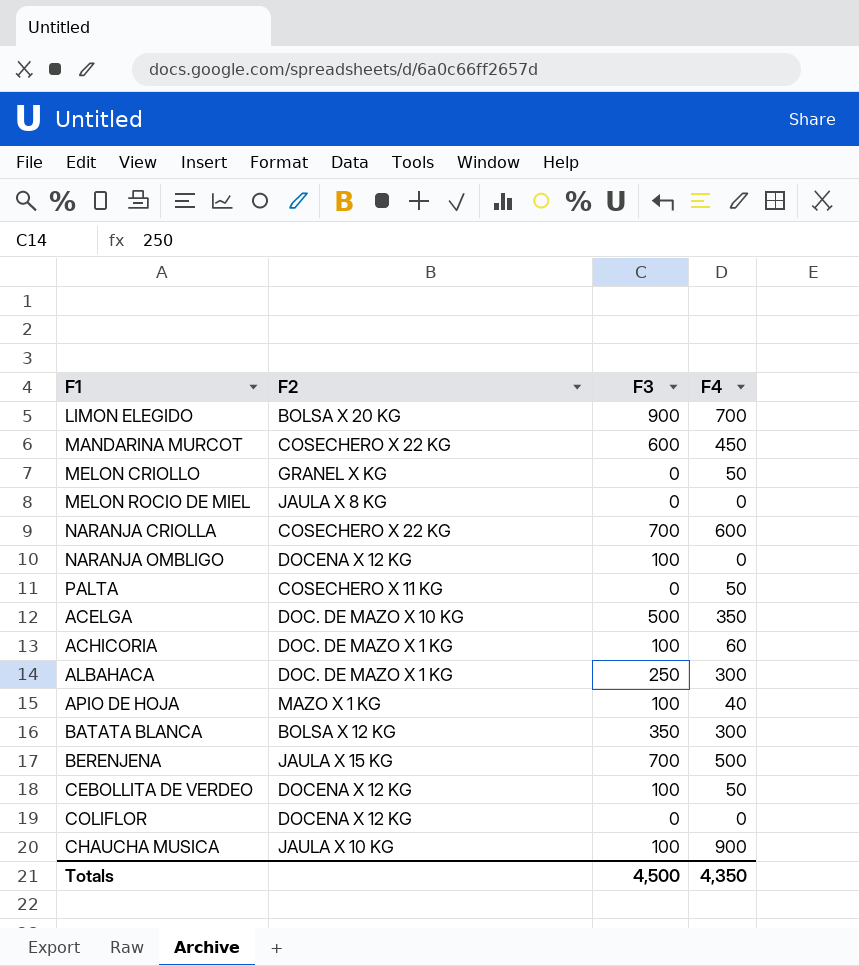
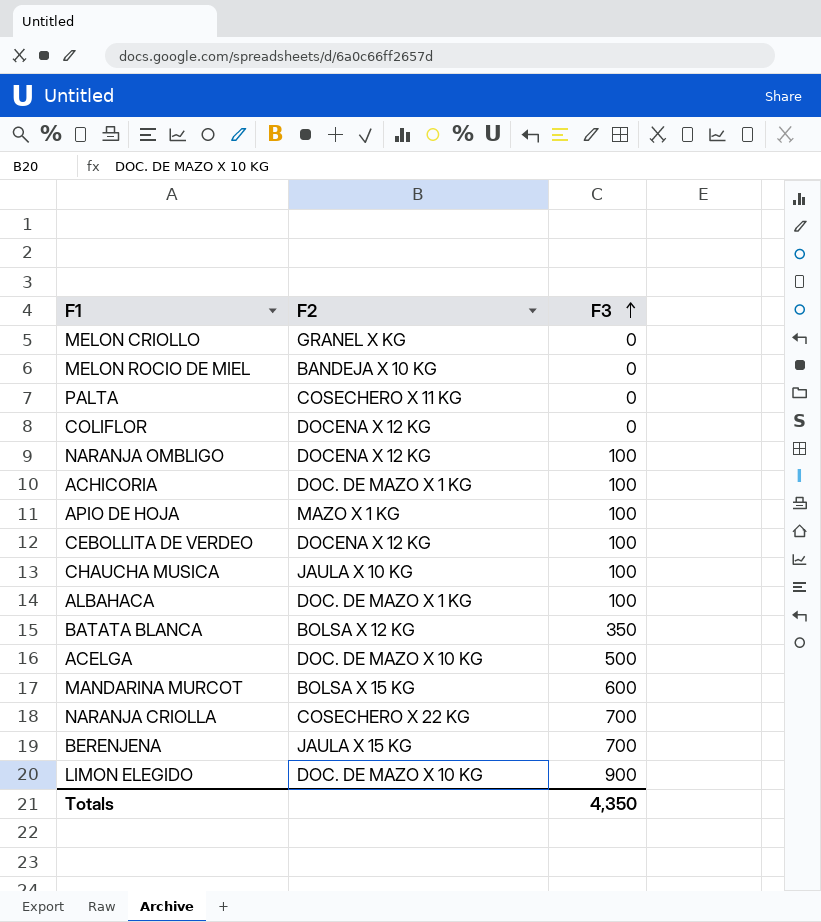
row order: none -> F3 ascending
column F4 | position: 4 -> none
MELON ROCIO DE MIEL | F2: JAULA X 8 KG -> BANDEJA X 10 KG
ALBAHACA | F3: 250 -> 100
MANDARINA MURCOT | F2: COSECHERO X 22 KG -> BOLSA X 15 KG
LIMON ELEGIDO | F2: BOLSA X 20 KG -> DOC. DE MAZO X 10 KG
Totals | F3: 4,500 -> 4,350

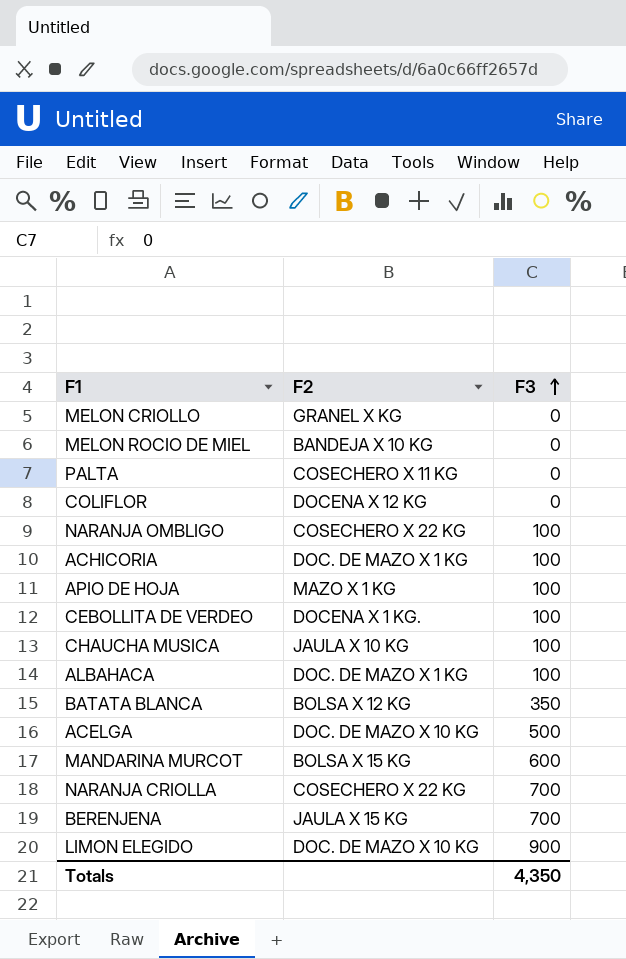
NARANJA OMBLIGO | F2: DOCENA X 12 KG -> COSECHERO X 22 KG
CEBOLLITA DE VERDEO | F2: DOCENA X 12 KG -> DOCENA X 1 KG.

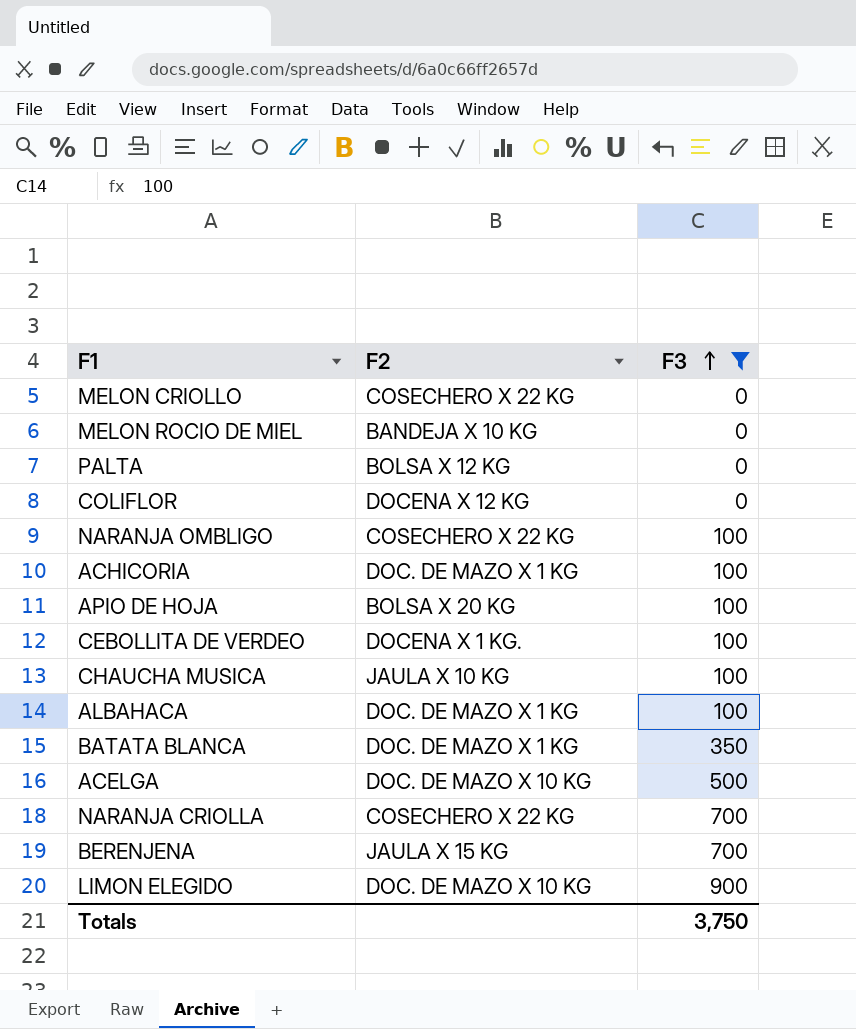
filter: none -> F3 != 600
MELON CRIOLLO | F2: GRANEL X KG -> COSECHERO X 22 KG
PALTA | F2: COSECHERO X 11 KG -> BOLSA X 12 KG
APIO DE HOJA | F2: MAZO X 1 KG -> BOLSA X 20 KG
BATATA BLANCA | F2: BOLSA X 12 KG -> DOC. DE MAZO X 1 KG
Totals | F3: 4,350 -> 3,750

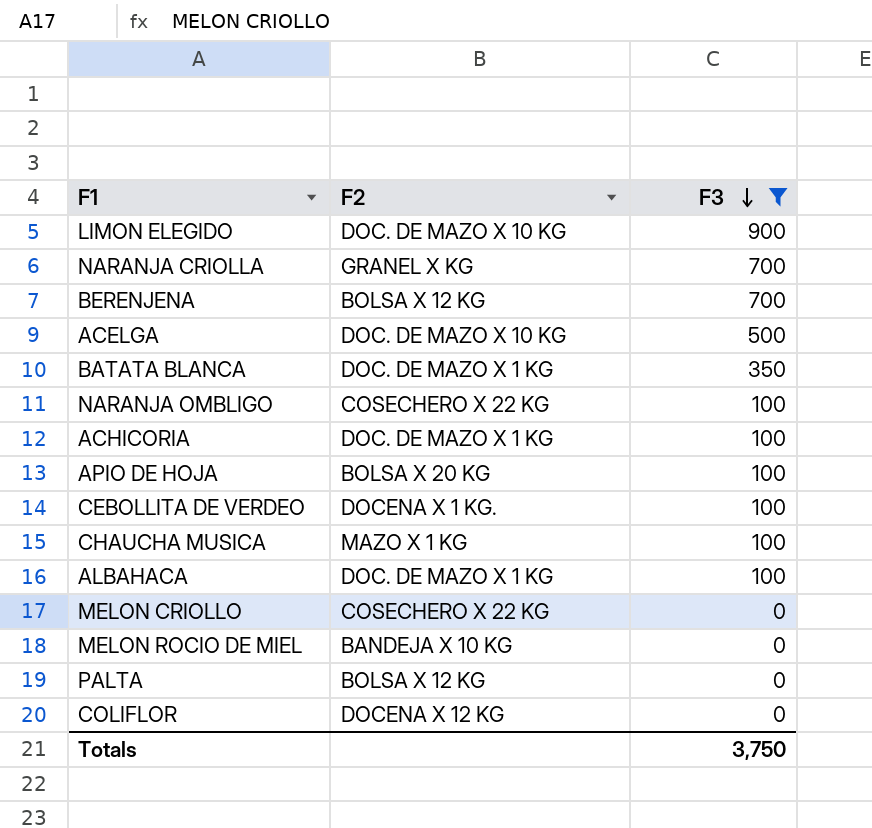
row order: F3 ascending -> F3 descending
NARANJA CRIOLLA | F2: COSECHERO X 22 KG -> GRANEL X KG
BERENJENA | F2: JAULA X 15 KG -> BOLSA X 12 KG
CHAUCHA MUSICA | F2: JAULA X 10 KG -> MAZO X 1 KG

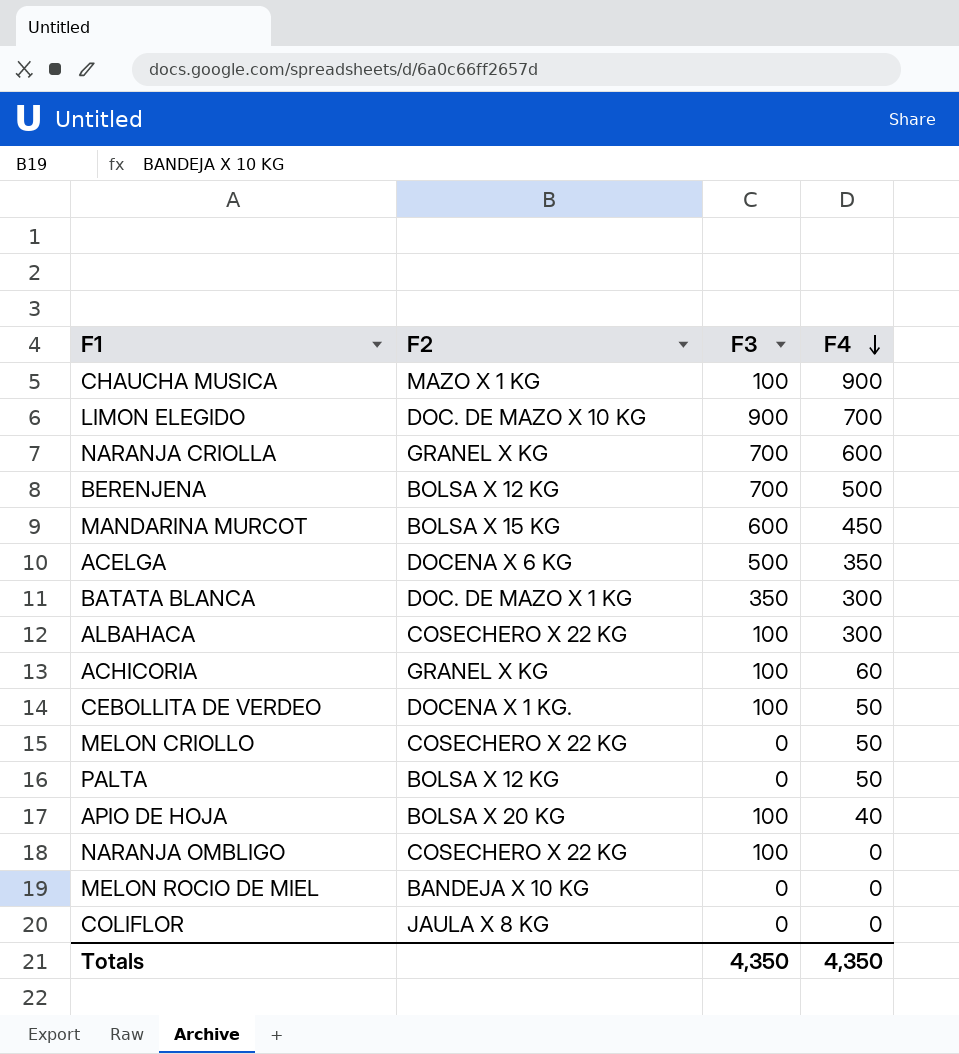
filter: F3 != 600 -> none
row order: F3 descending -> F4 descending
column F4 | position: none -> 4
ACELGA | F2: DOC. DE MAZO X 10 KG -> DOCENA X 6 KG
ALBAHACA | F2: DOC. DE MAZO X 1 KG -> COSECHERO X 22 KG
ACHICORIA | F2: DOC. DE MAZO X 1 KG -> GRANEL X KG
COLIFLOR | F2: DOCENA X 12 KG -> JAULA X 8 KG
Totals | F3: 3,750 -> 4,350

